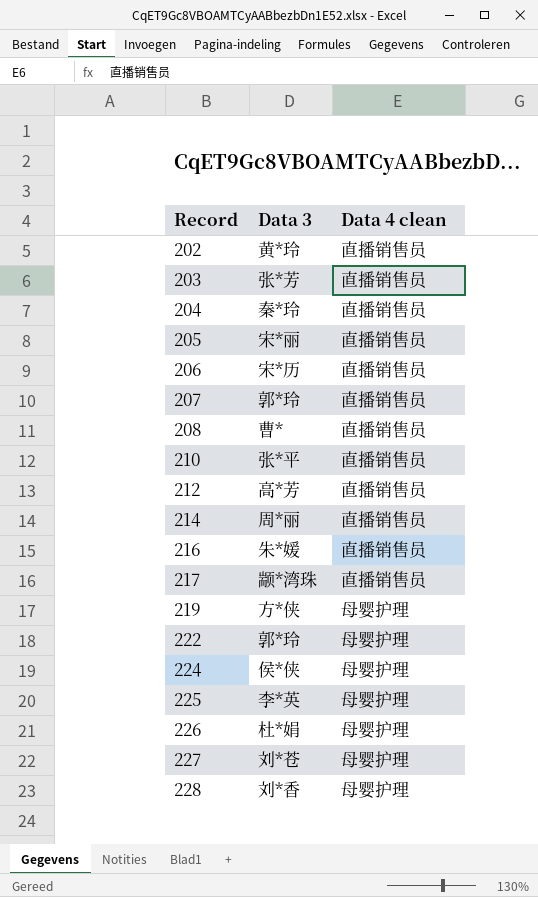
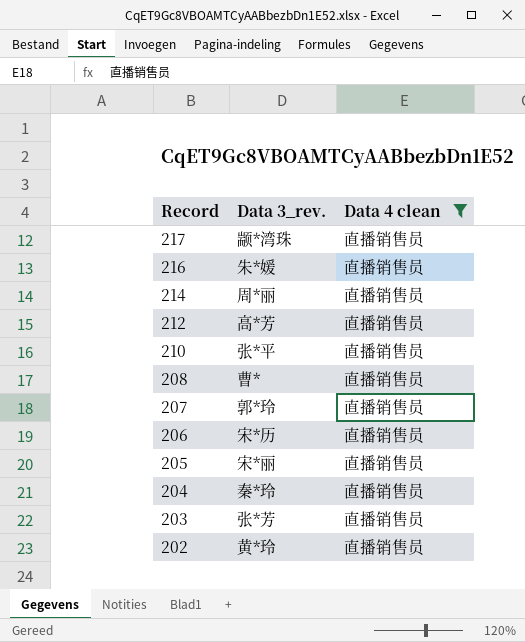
filter: none -> Data 4 clean = 直播销售员
row order: Record ascending -> Record descending
column name: Data 3 -> Data 3_rev.

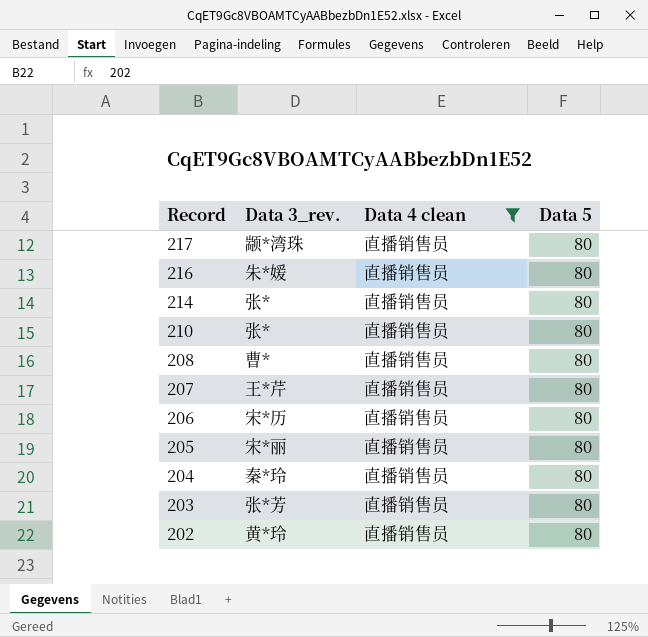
column Data 5 | position: none -> 4
row 212: 高*芳 | 直播销售员 -> none
214 | Data 3_rev.: 周*丽 -> 张*
210 | Data 3_rev.: 张*平 -> 张*
207 | Data 3_rev.: 郭*玲 -> 王*芹

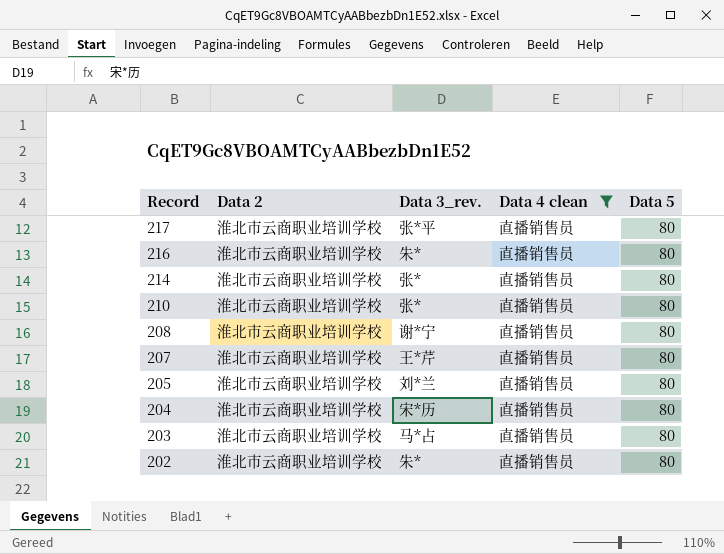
column Data 2 | position: none -> 2
row 206: 宋*历 | 直播销售员 | 80 -> none
217 | Data 3_rev.: 颛*湾珠 -> 张*平
216 | Data 3_rev.: 朱*媛 -> 朱*
208 | Data 3_rev.: 曹* -> 谢*宁
205 | Data 3_rev.: 宋*丽 -> 刘*兰
204 | Data 3_rev.: 秦*玲 -> 宋*历
203 | Data 3_rev.: 张*芳 -> 马*占
202 | Data 3_rev.: 黄*玲 -> 朱*

